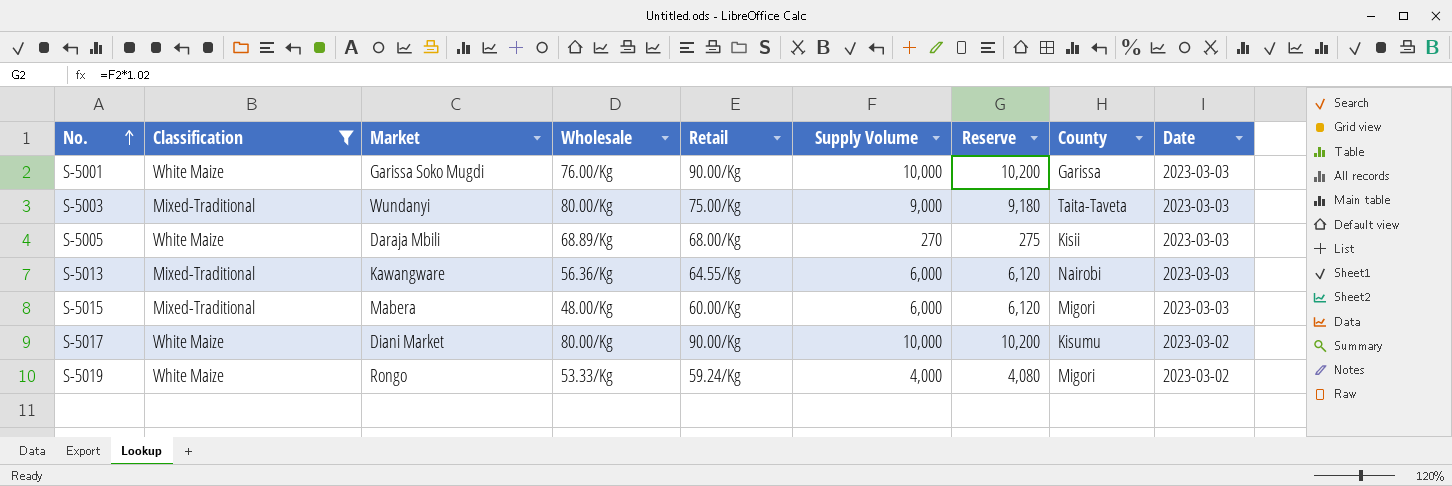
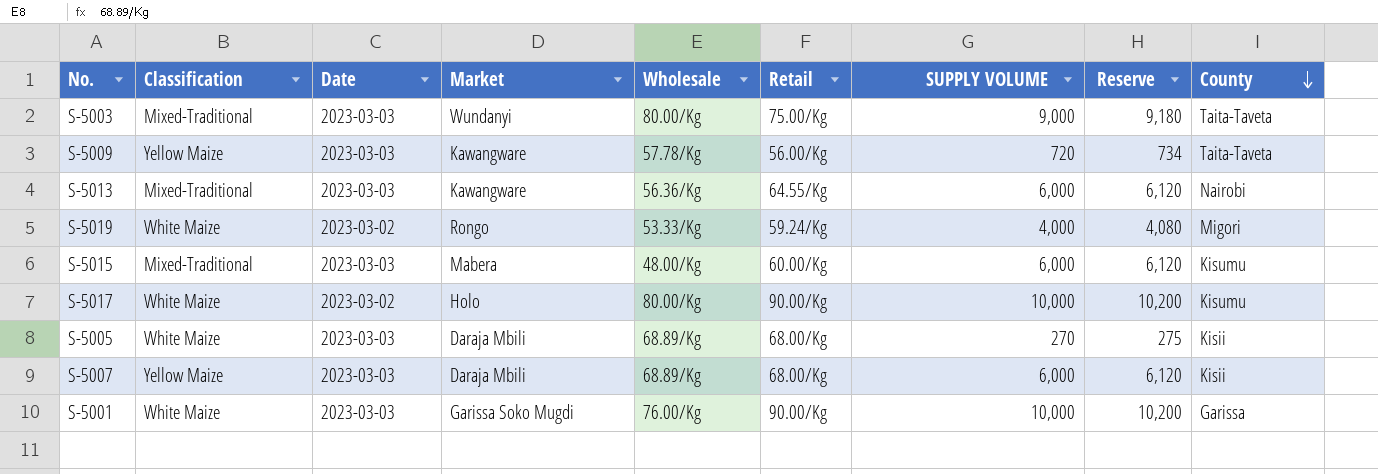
filter: Classification != Yellow Maize -> none
row order: No. ascending -> County descending
column Date | position: 9 -> 3
column name: Supply Volume -> SUPPLY VOLUME
S-5015 | County: Migori -> Kisumu
S-5017 | Market: Diani Market -> Holo

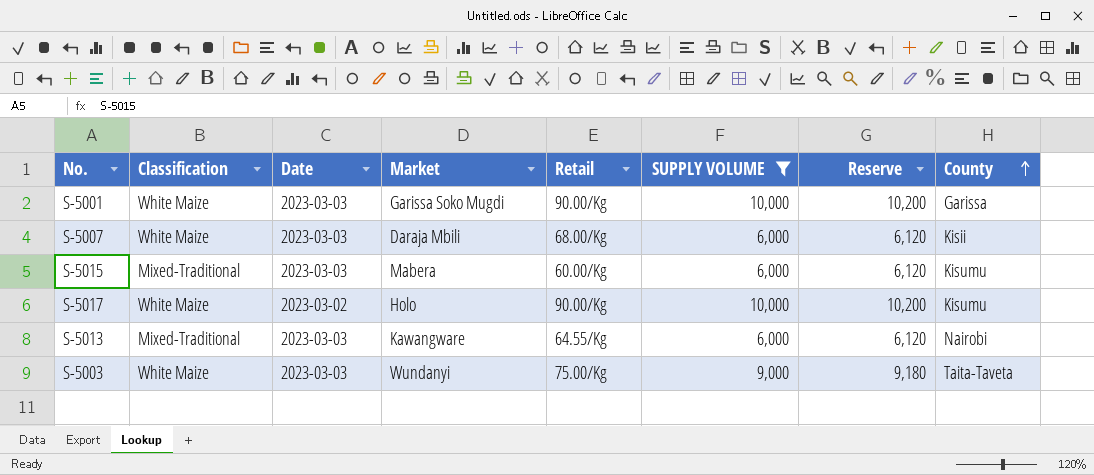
filter: none -> SUPPLY VOLUME >= 6,000
row order: County descending -> County ascending
column Wholesale | position: 5 -> none
S-5007 | Classification: Yellow Maize -> White Maize
S-5003 | Classification: Mixed-Traditional -> White Maize

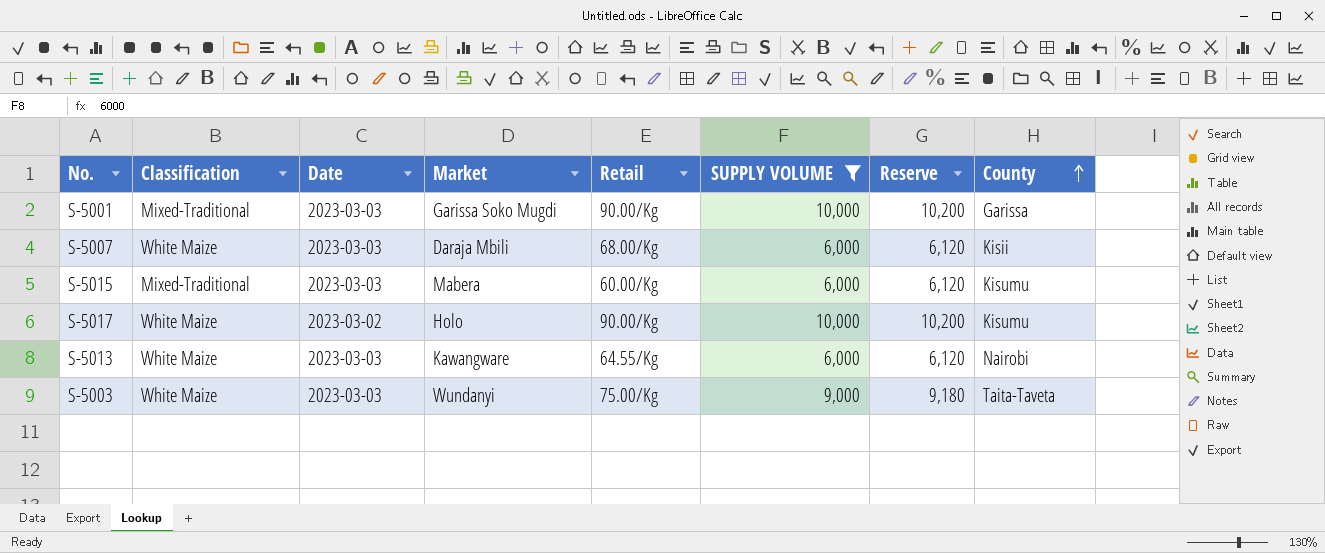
S-5001 | Classification: White Maize -> Mixed-Traditional
S-5013 | Classification: Mixed-Traditional -> White Maize

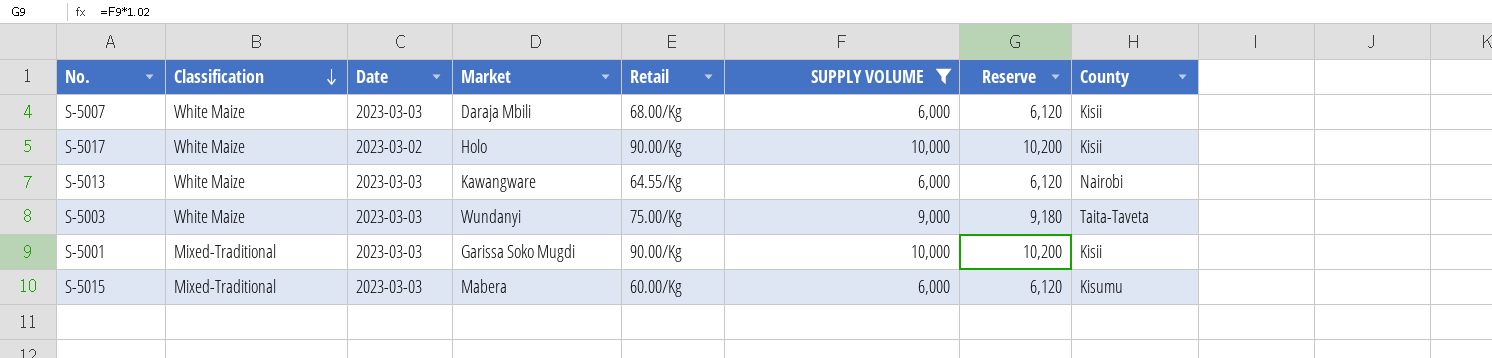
row order: County ascending -> Classification descending
S-5017 | County: Kisumu -> Kisii
S-5001 | County: Garissa -> Kisii

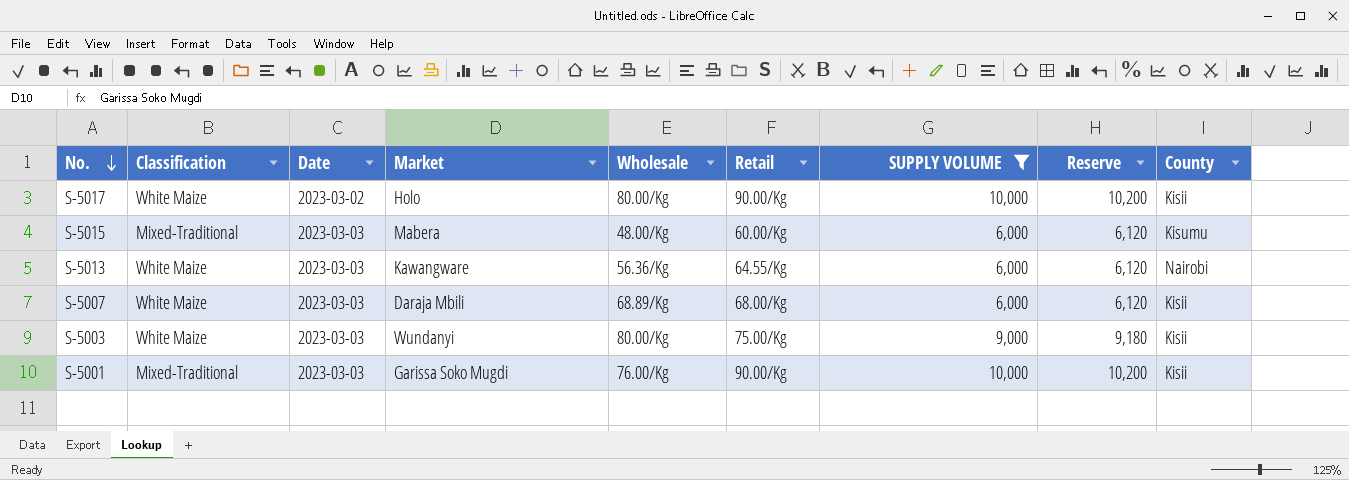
row order: Classification descending -> No. descending
column Wholesale | position: none -> 5
S-5003 | County: Taita-Taveta -> Kisii

